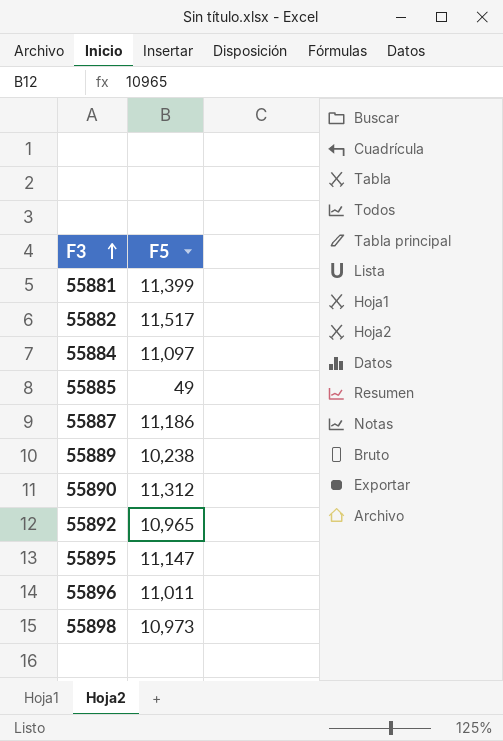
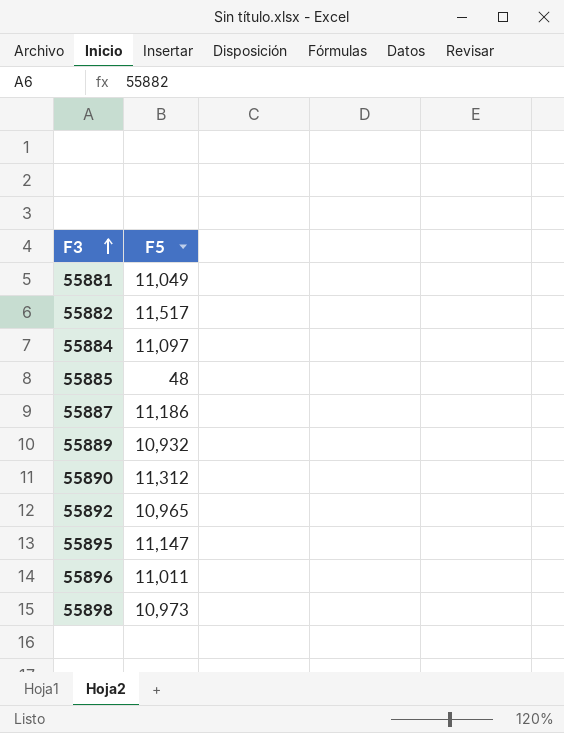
55881 | F5: 11,399 -> 11,049
55885 | F5: 49 -> 48
55889 | F5: 10,238 -> 10,932

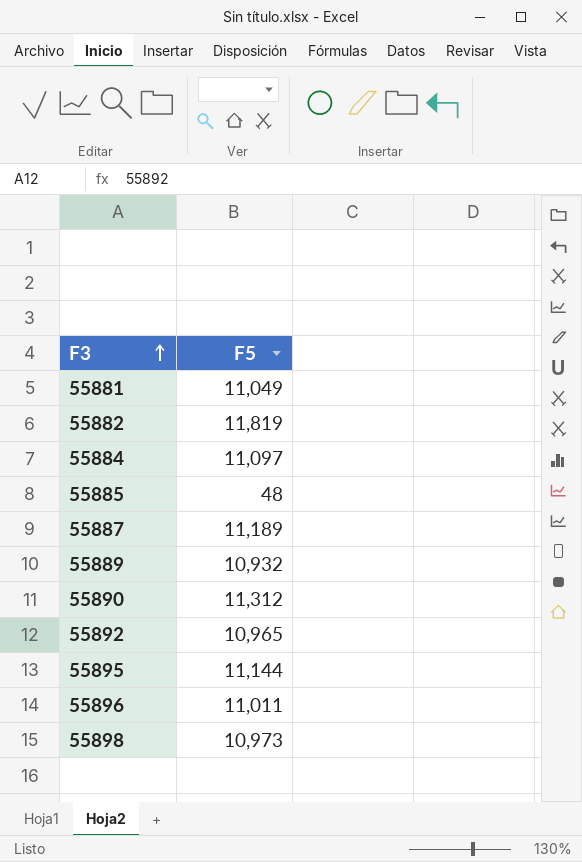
55882 | F5: 11,517 -> 11,819
55887 | F5: 11,186 -> 11,189
55895 | F5: 11,147 -> 11,144

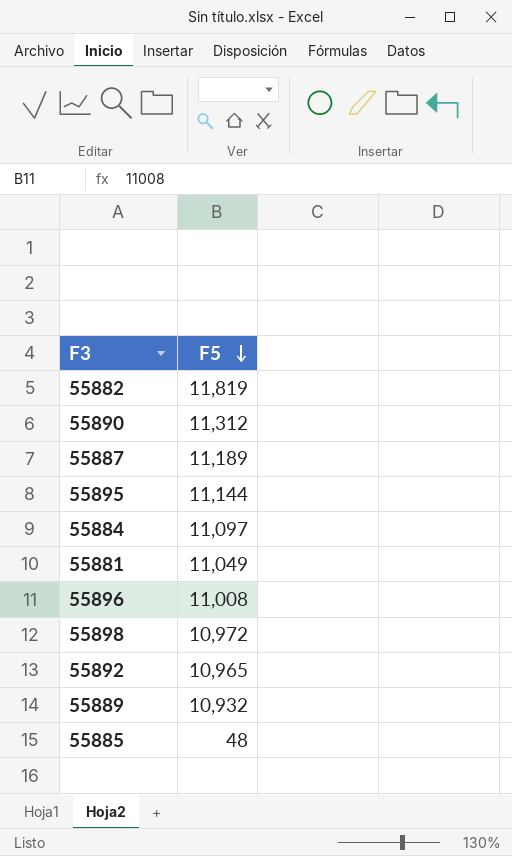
row order: F3 ascending -> F5 descending
55896 | F5: 11,011 -> 11,008
55898 | F5: 10,973 -> 10,972

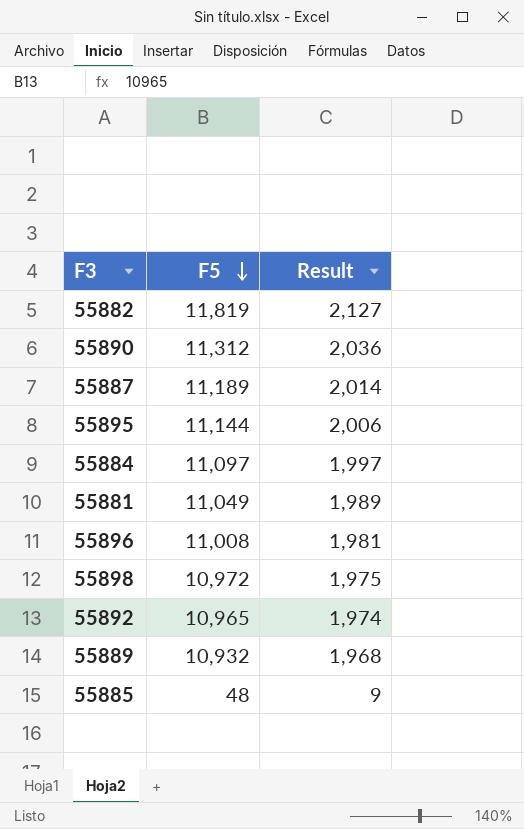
column Result | formula: none -> [F5] * 0.18

